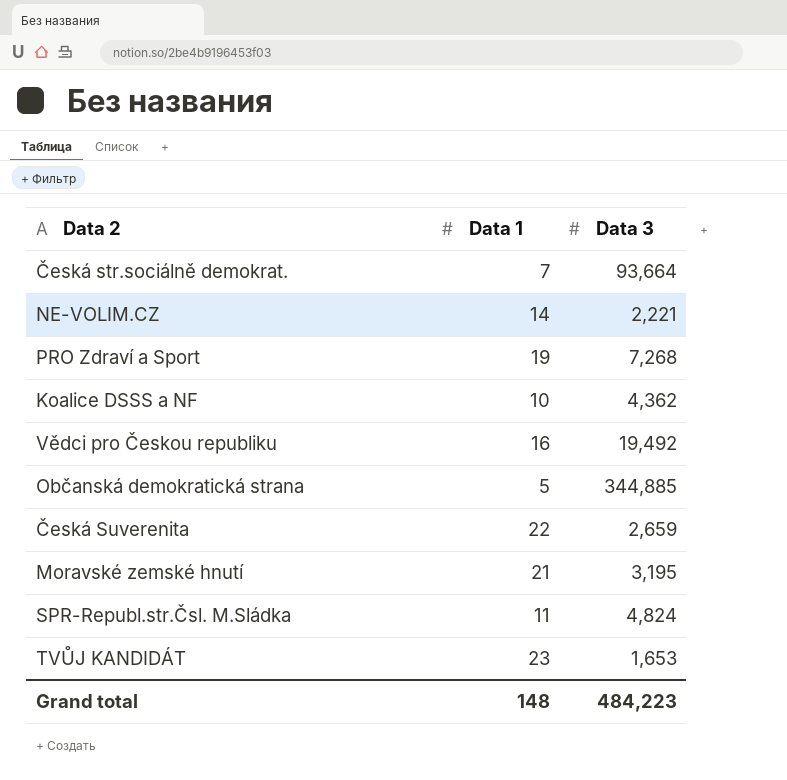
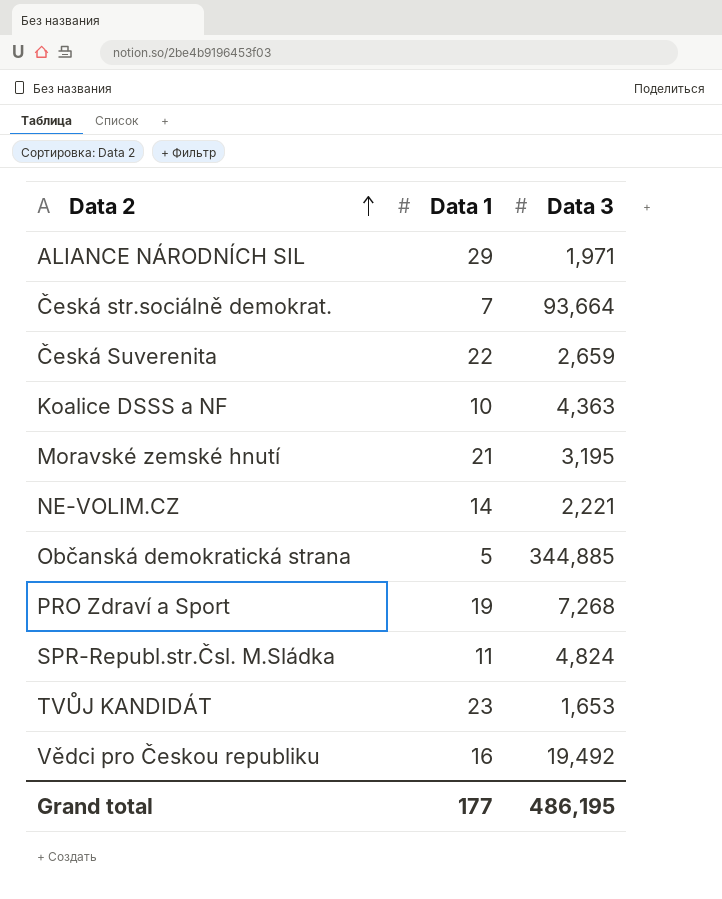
row order: none -> Data 2 ascending
row ALIANCE NÁRODNÍCH SIL: none -> 29 | 1,971
Koalice DSSS a NF | Data 3: 4,362 -> 4,363
Grand total | Data 1: 148 -> 177
Grand total | Data 3: 484,223 -> 486,195

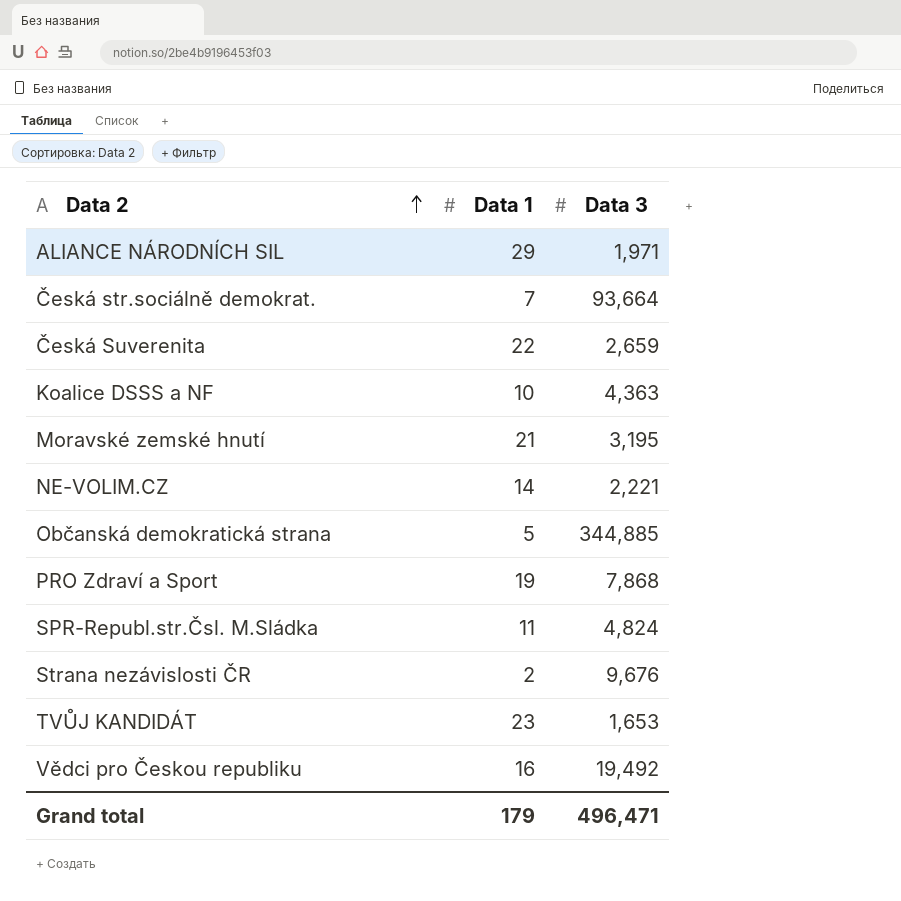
PRO Zdraví a Sport | Data 3: 7,268 -> 7,868
row Strana nezávislosti ČR: none -> 2 | 9,676
Grand total | Data 1: 177 -> 179
Grand total | Data 3: 486,195 -> 496,471

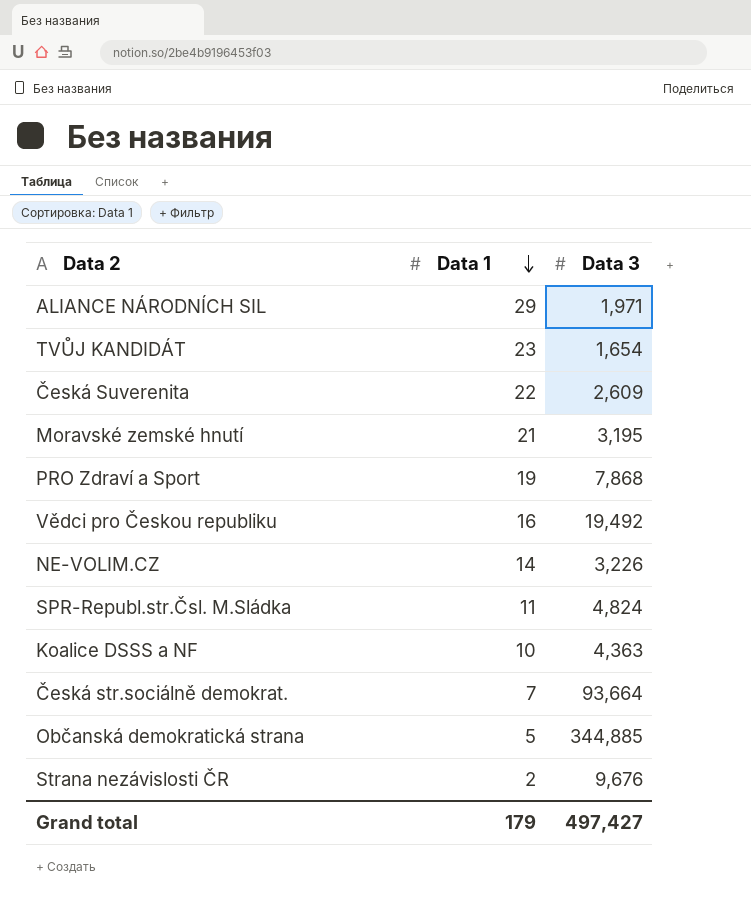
row order: Data 2 ascending -> Data 1 descending
TVŮJ KANDIDÁT | Data 3: 1,653 -> 1,654
Česká Suverenita | Data 3: 2,659 -> 2,609
NE-VOLIM.CZ | Data 3: 2,221 -> 3,226
Grand total | Data 3: 496,471 -> 497,427

